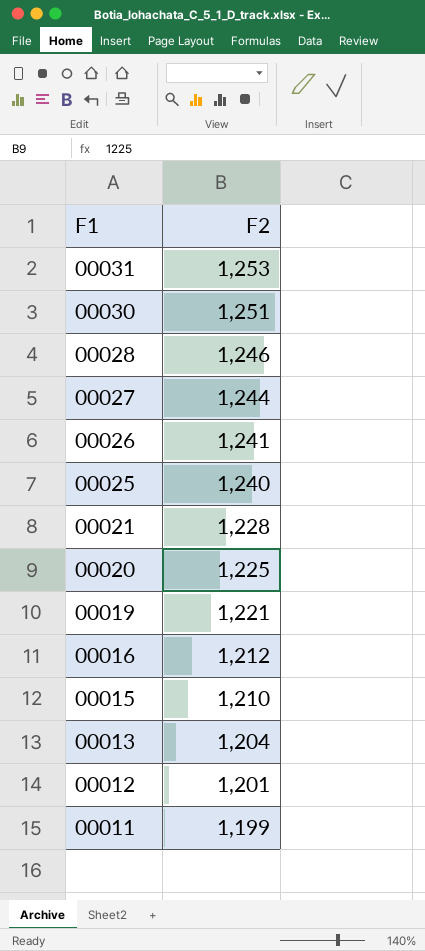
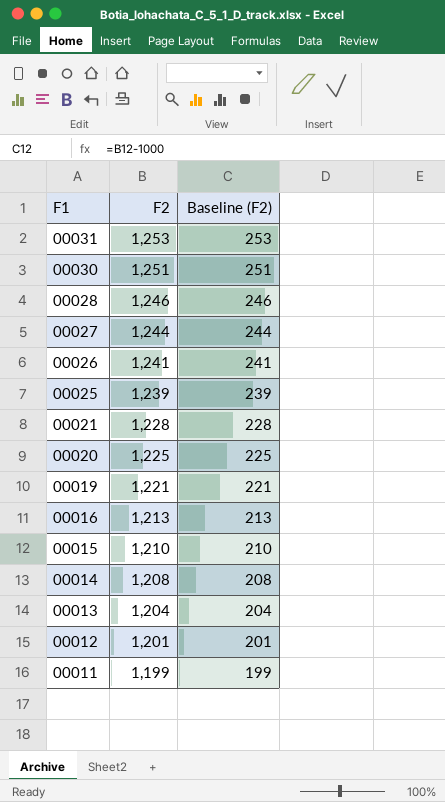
column Baseline (F2) | formula: none -> [F2] - 1000
00025 | F2: 1,240 -> 1,239
00016 | F2: 1,212 -> 1,213
row 00014: none -> 1,208 | 208

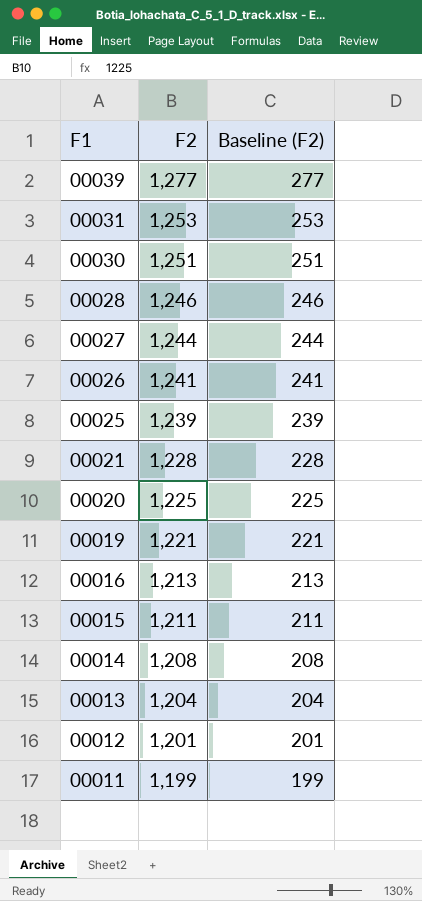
row 00039: none -> 1,277 | 277
00015 | F2: 1,210 -> 1,211
00015 | Baseline (F2): 210 -> 211

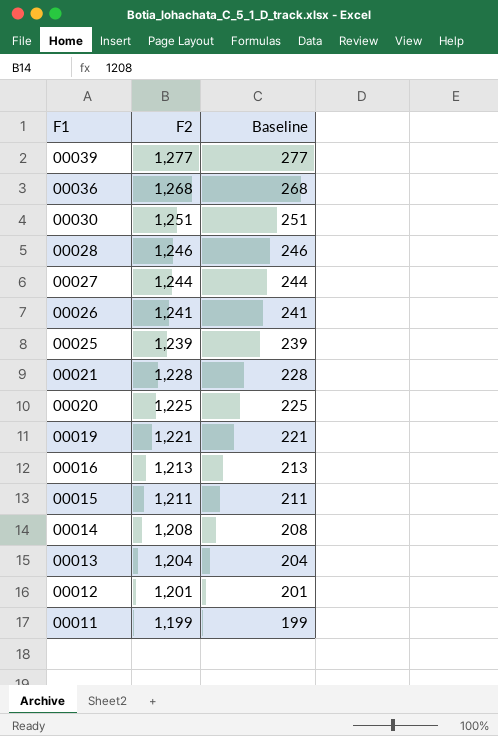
column name: Baseline (F2) -> Baseline
row 00031: 1,253 | 253 -> none
row 00036: none -> 1,268 | 268

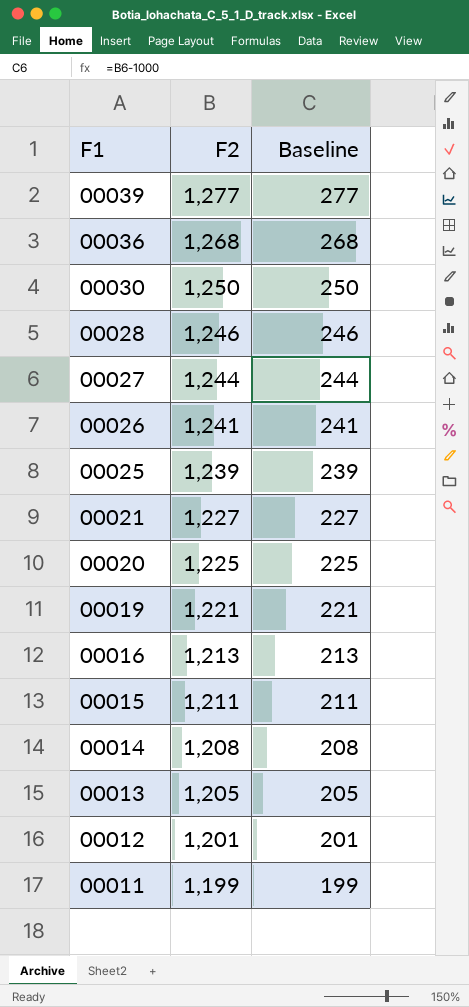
00030 | F2: 1,251 -> 1,250
00030 | Baseline: 251 -> 250
00021 | F2: 1,228 -> 1,227
00021 | Baseline: 228 -> 227
00013 | F2: 1,204 -> 1,205
00013 | Baseline: 204 -> 205

